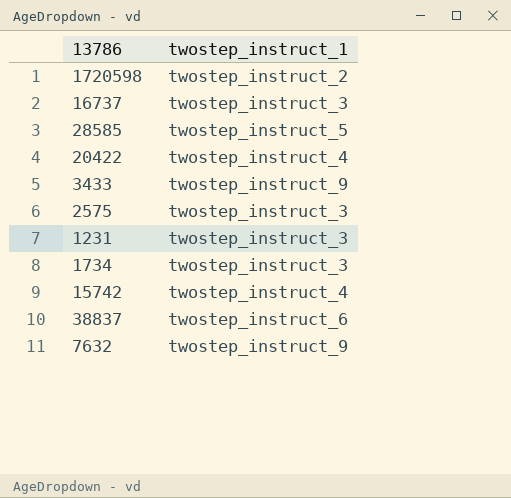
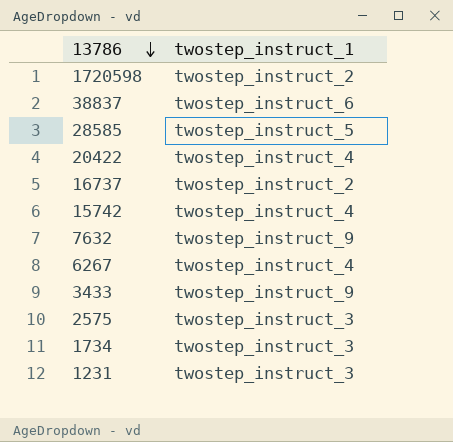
row order: none -> 13786 descending
16737 | twostep_instruct_1: twostep_instruct_3 -> twostep_instruct_2
row 6267: none -> twostep_instruct_4

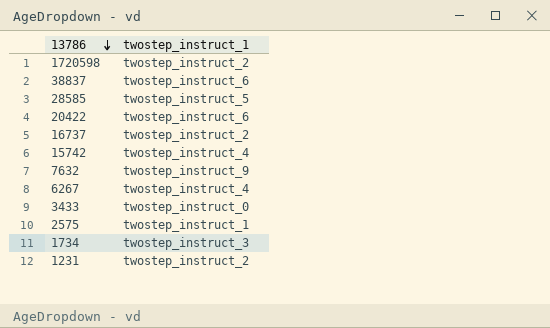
20422 | twostep_instruct_1: twostep_instruct_4 -> twostep_instruct_6
3433 | twostep_instruct_1: twostep_instruct_9 -> twostep_instruct_0
2575 | twostep_instruct_1: twostep_instruct_3 -> twostep_instruct_1
1231 | twostep_instruct_1: twostep_instruct_3 -> twostep_instruct_2

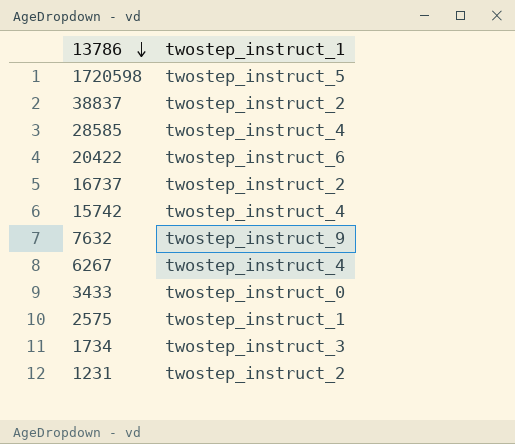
1720598 | twostep_instruct_1: twostep_instruct_2 -> twostep_instruct_5
38837 | twostep_instruct_1: twostep_instruct_6 -> twostep_instruct_2
28585 | twostep_instruct_1: twostep_instruct_5 -> twostep_instruct_4

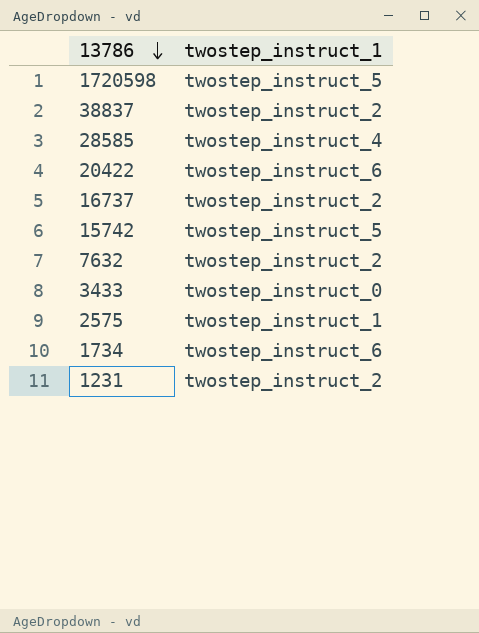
row 6267: twostep_instruct_4 -> none
15742 | twostep_instruct_1: twostep_instruct_4 -> twostep_instruct_5
7632 | twostep_instruct_1: twostep_instruct_9 -> twostep_instruct_2
1734 | twostep_instruct_1: twostep_instruct_3 -> twostep_instruct_6

